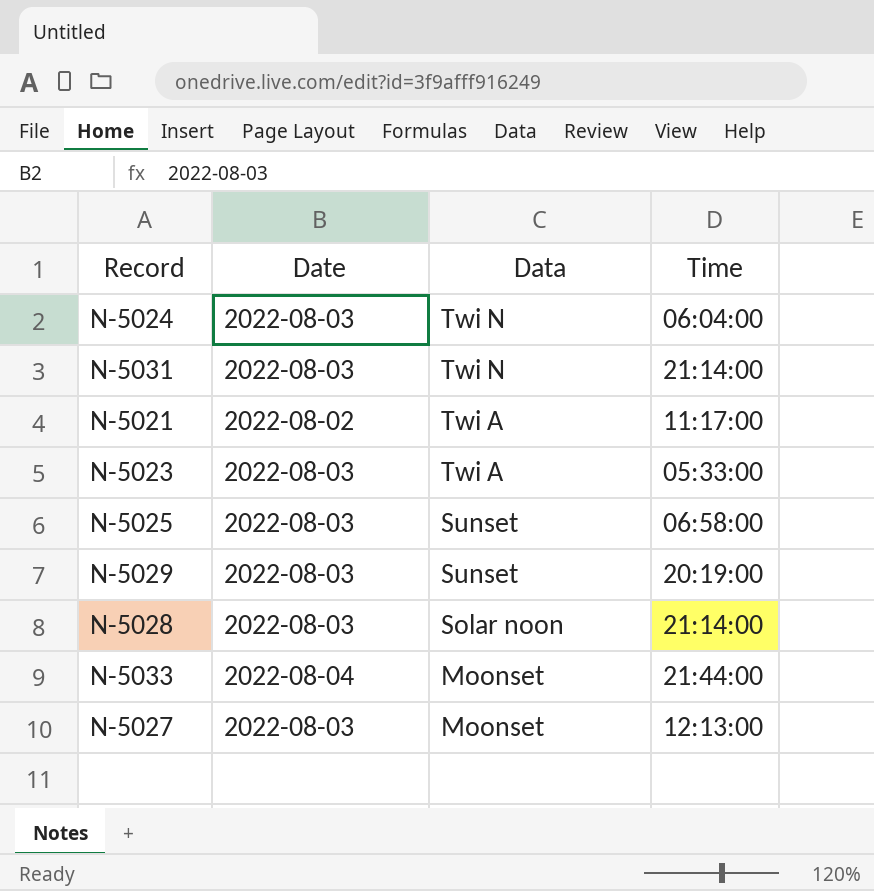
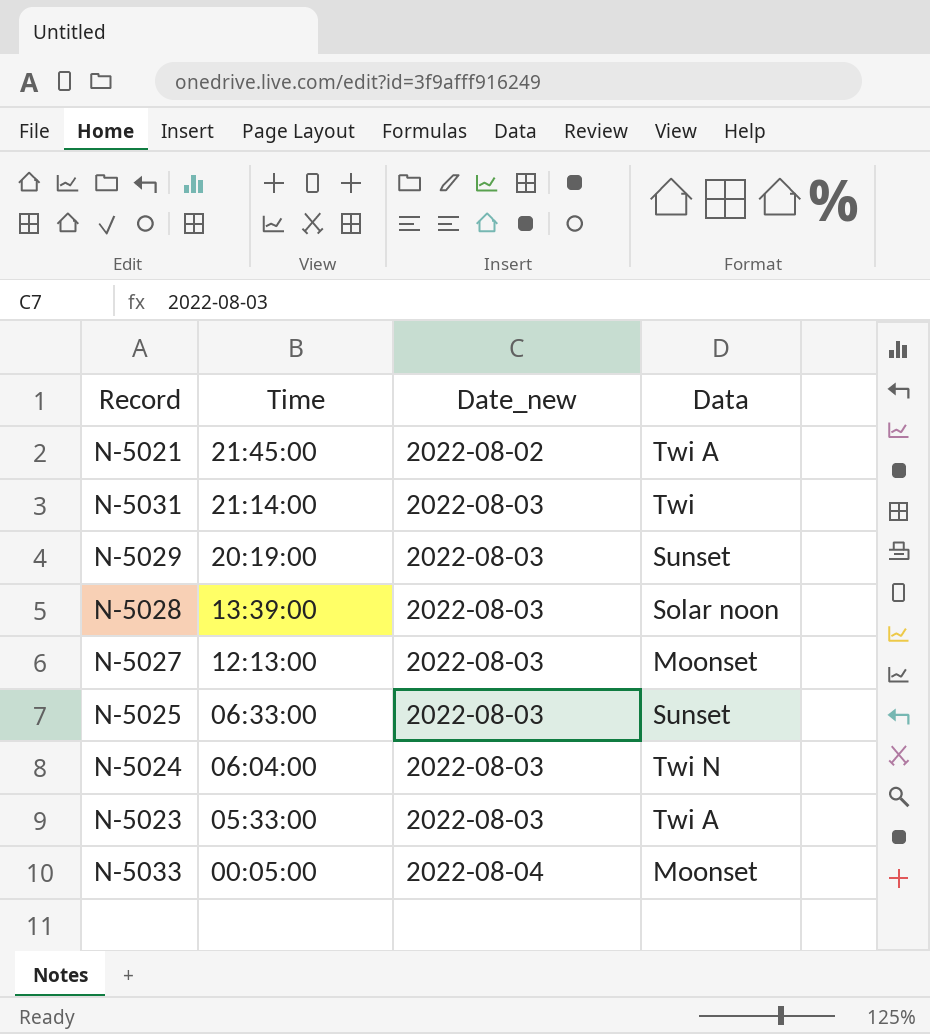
row order: Data descending -> Time descending
column Time | position: 4 -> 2
column name: Date -> Date_new
N-5021 | Time: 11:17:00 -> 21:45:00
N-5031 | Data: Twi N -> Twi
N-5028 | Time: 21:14:00 -> 13:39:00
N-5025 | Time: 06:58:00 -> 06:33:00
N-5033 | Time: 21:44:00 -> 00:05:00

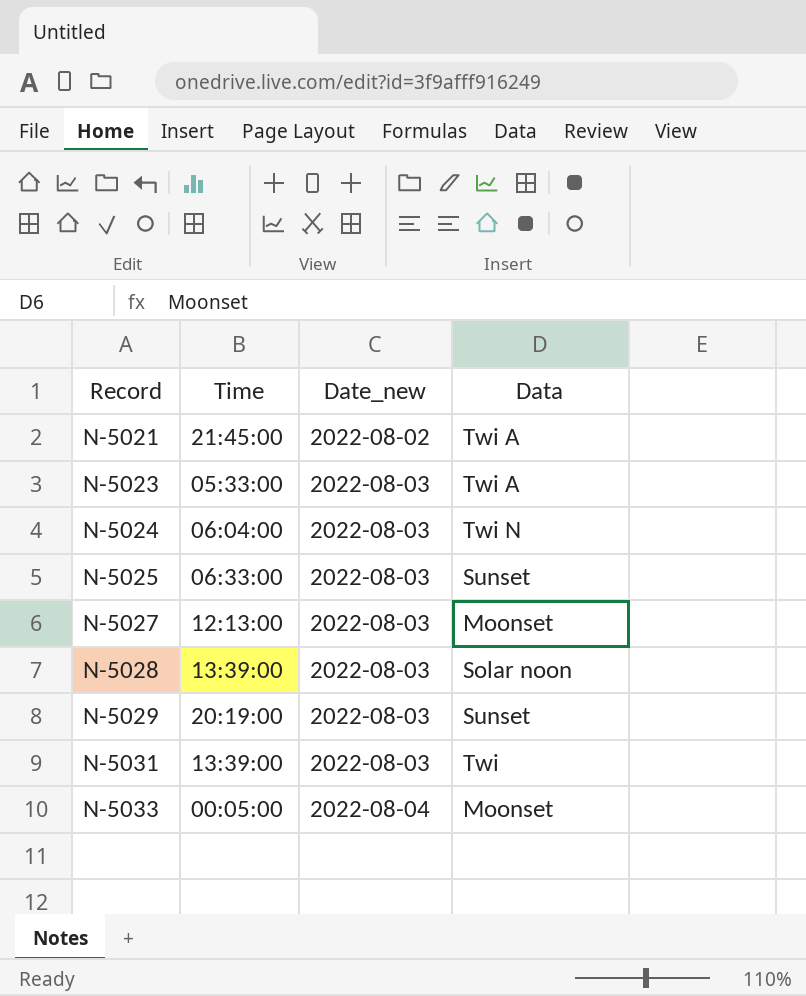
row order: Time descending -> Record ascending
N-5031 | Time: 21:14:00 -> 13:39:00

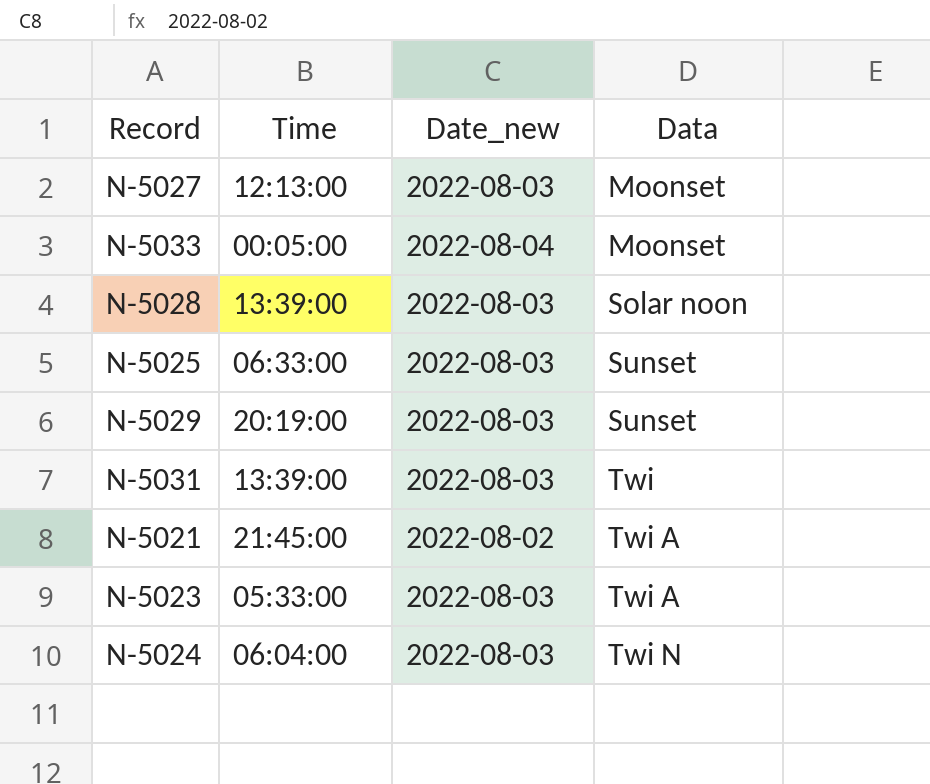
row order: Record ascending -> Data ascending

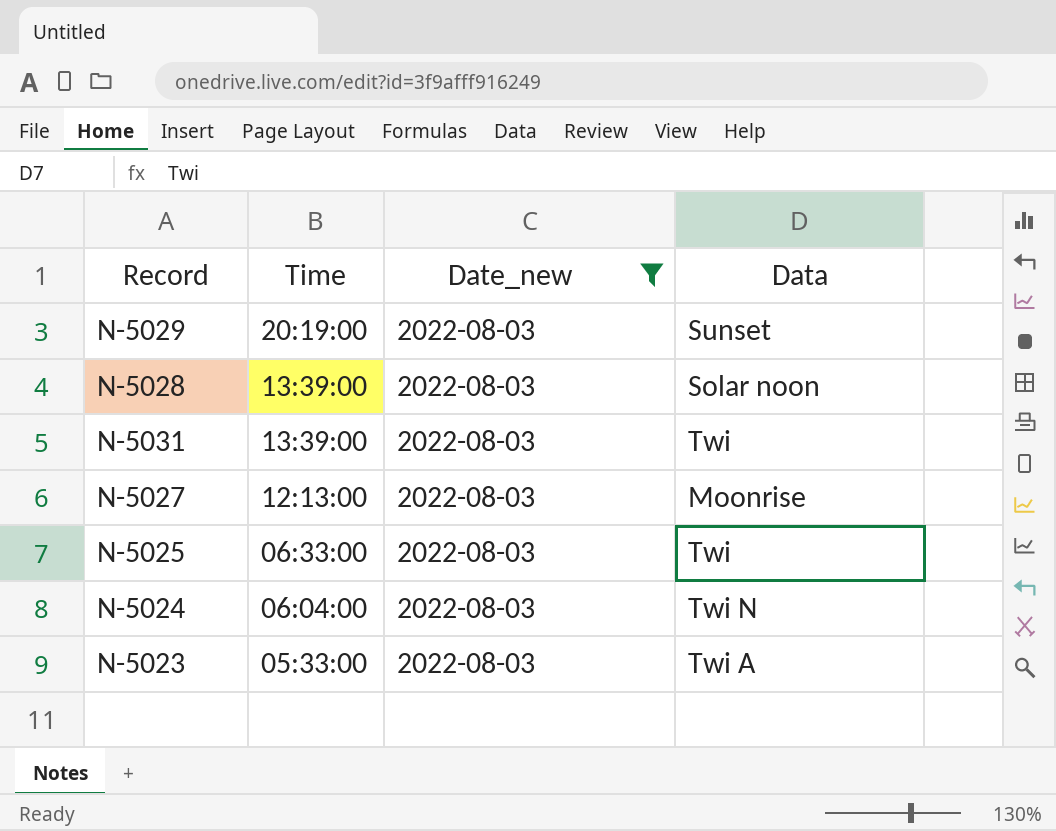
filter: none -> Date_new = 2022-08-03
row order: Data ascending -> Time descending
N-5027 | Data: Moonset -> Moonrise
N-5025 | Data: Sunset -> Twi

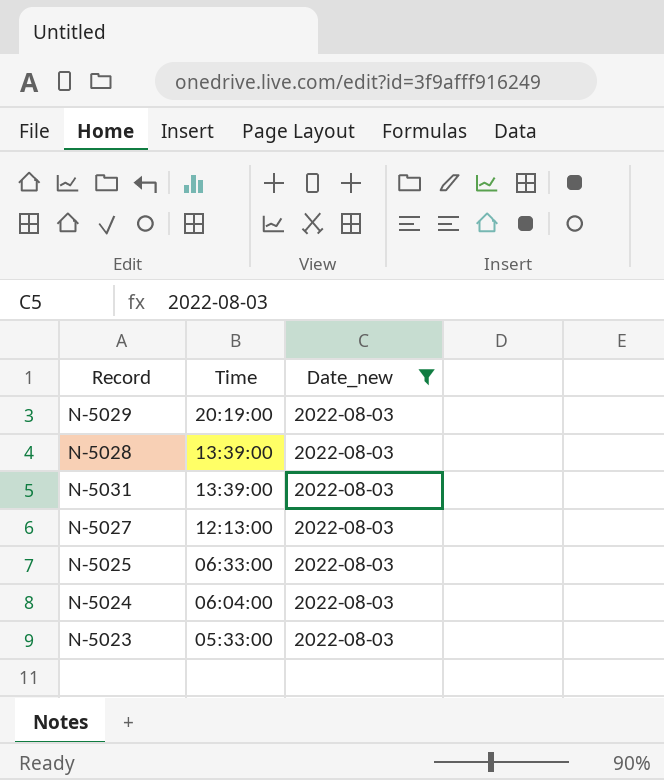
column Data | position: 4 -> none

